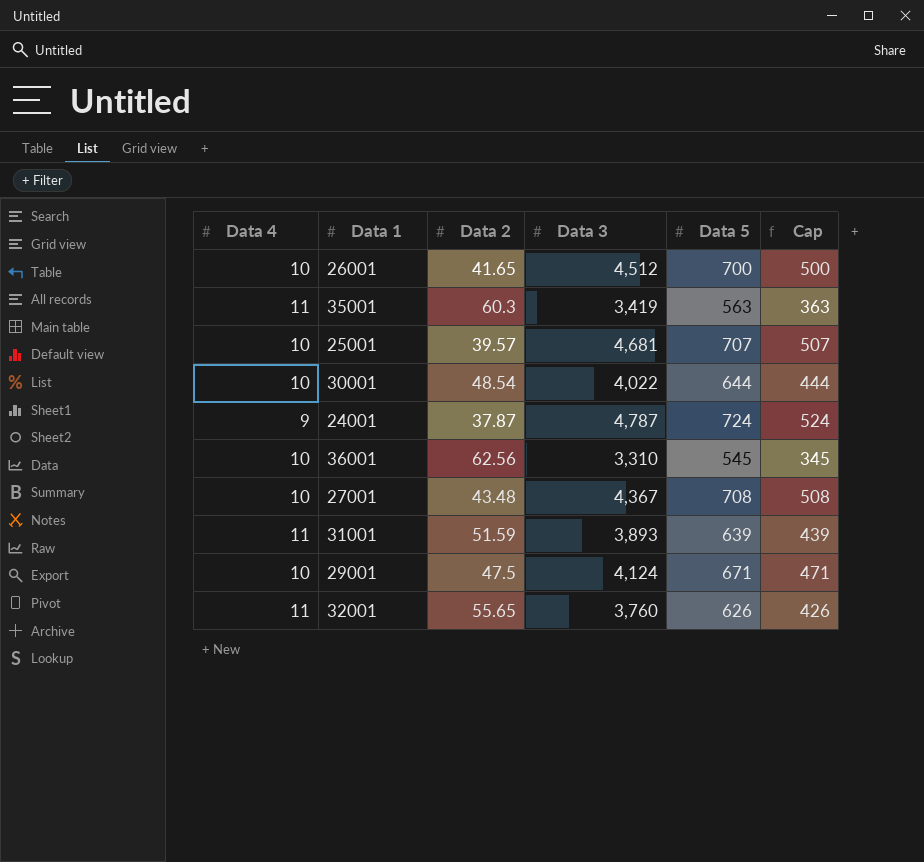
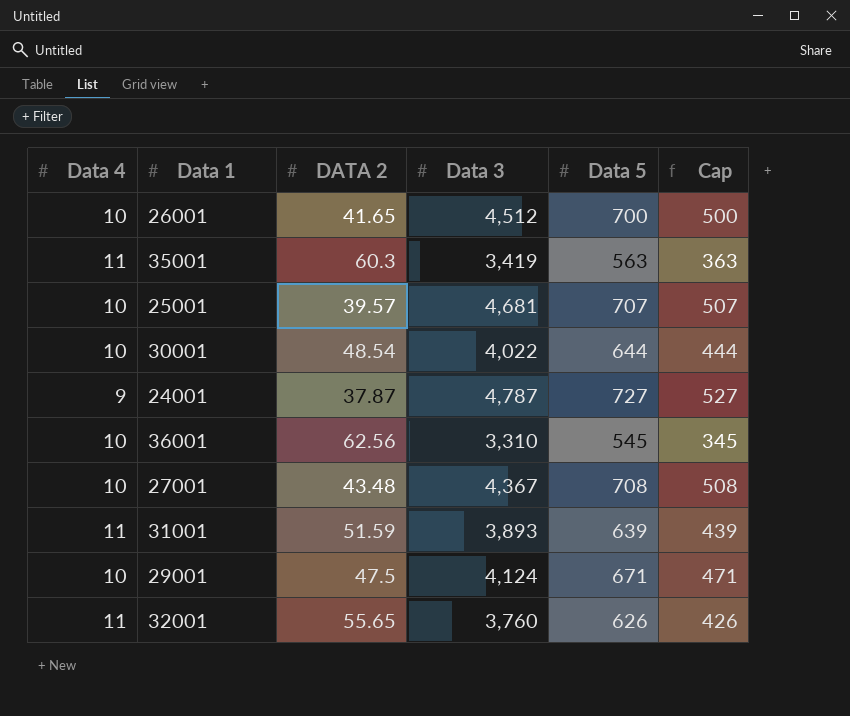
column name: Data 2 -> DATA 2
24001 | Data 5: 724 -> 727
24001 | Cap: 524 -> 527

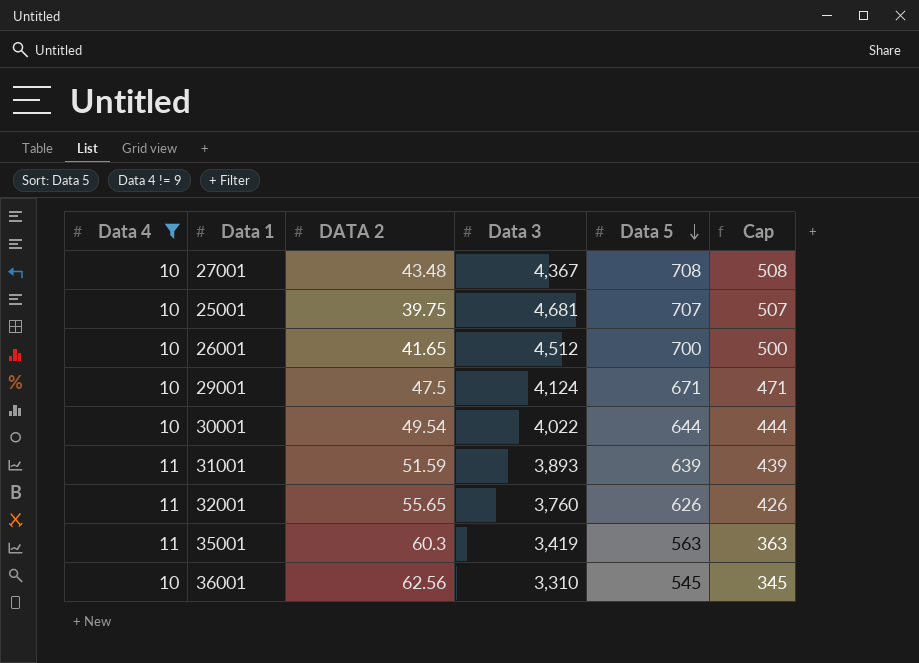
filter: none -> Data 4 != 9
row order: none -> Data 5 descending
25001 | DATA 2: 39.57 -> 39.75
30001 | DATA 2: 48.54 -> 49.54

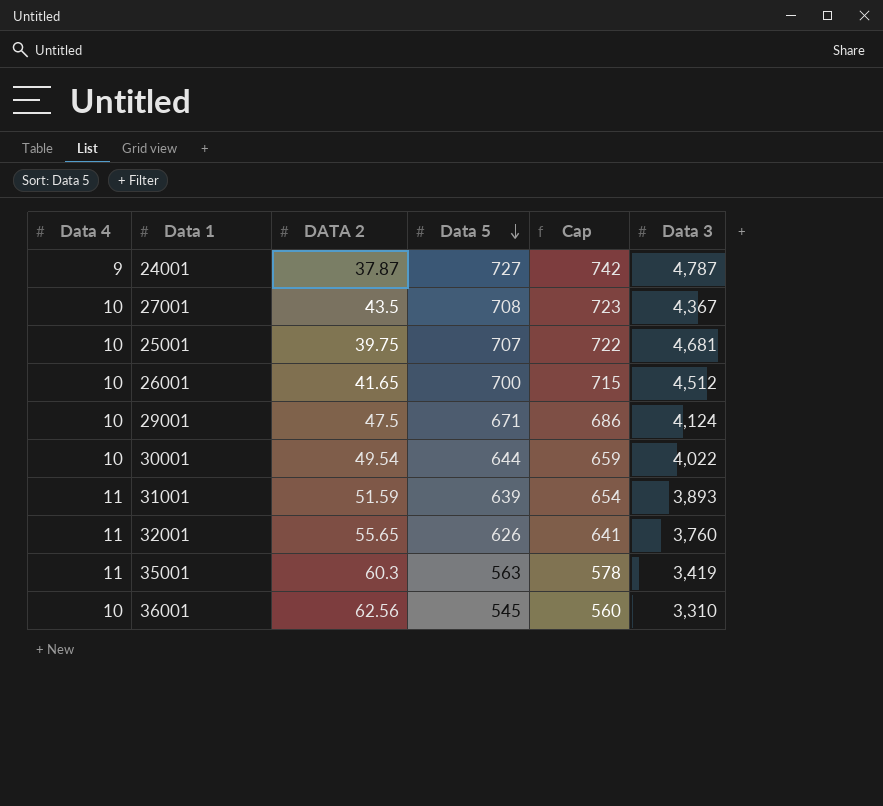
filter: Data 4 != 9 -> none
column Cap | formula: [Data 5] - 200 -> [Data 5] + 15
column Data 3 | position: 4 -> 6
27001 | DATA 2: 43.48 -> 43.5

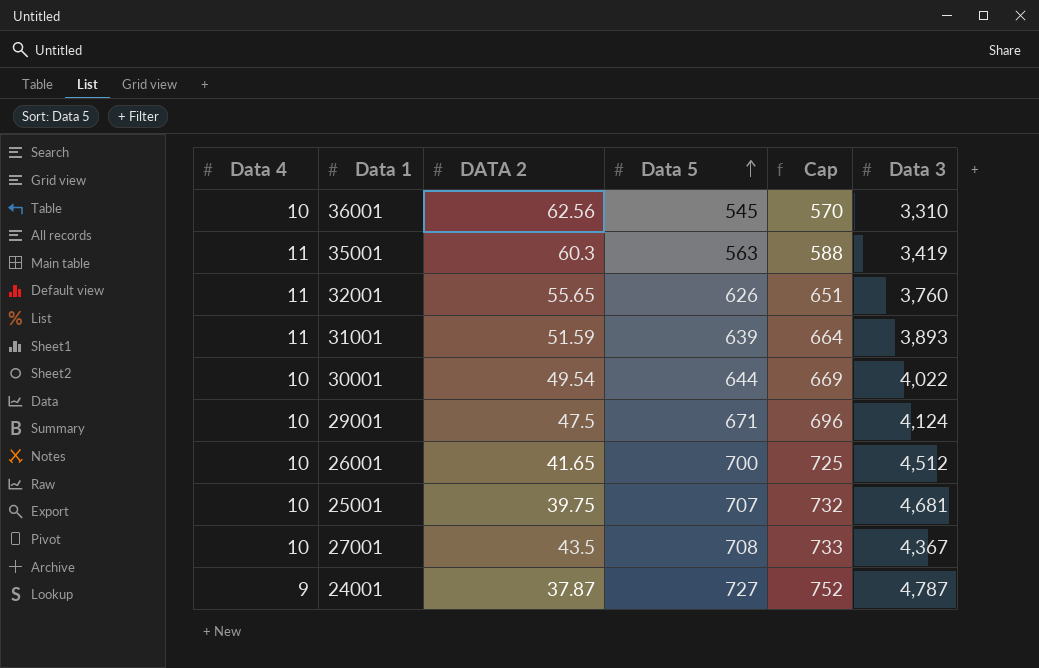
row order: Data 5 descending -> Data 5 ascending
column Cap | formula: [Data 5] + 15 -> [Data 5] + 25

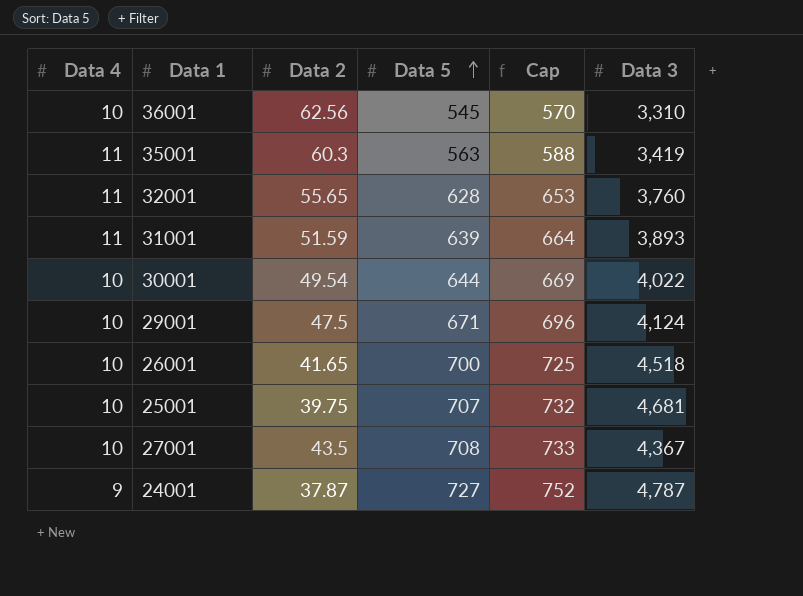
column name: DATA 2 -> Data 2
32001 | Data 5: 626 -> 628
32001 | Cap: 651 -> 653
26001 | Data 3: 4,512 -> 4,518

